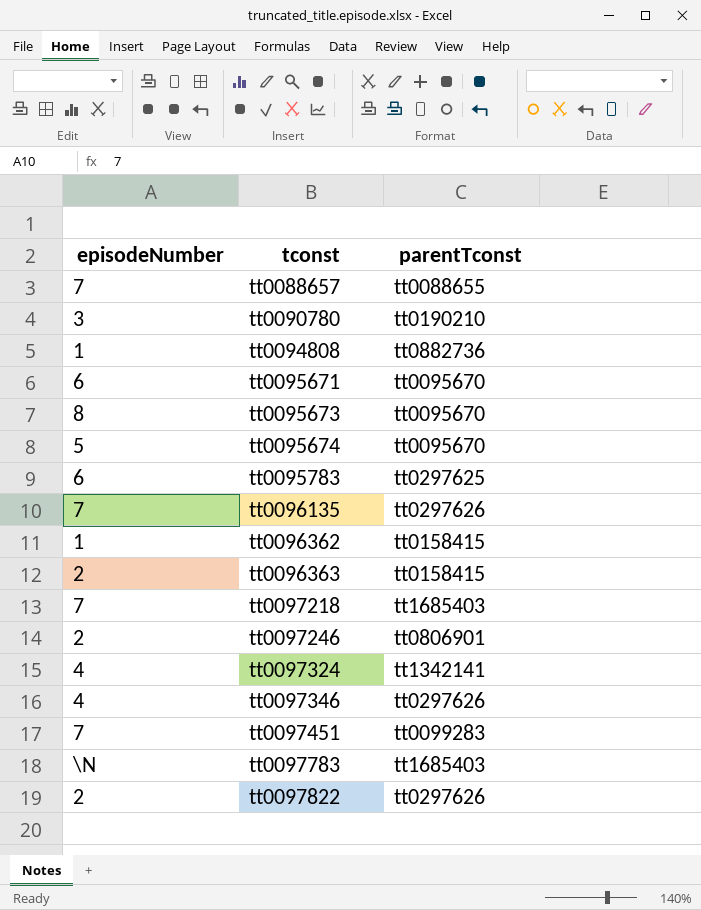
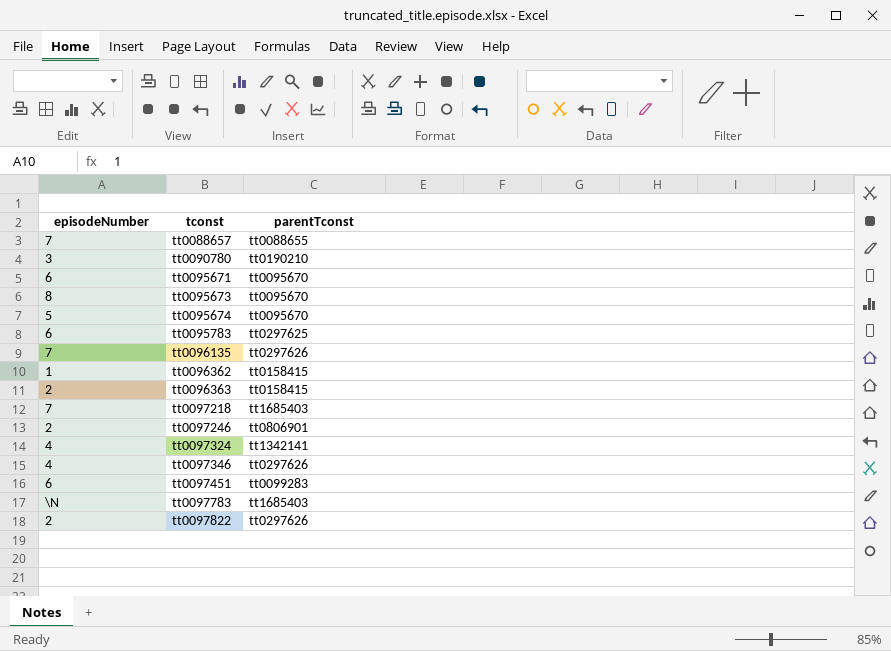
row tt0094808: 1 | tt0882736 -> none
tt0097451 | episodeNumber: 7 -> 6

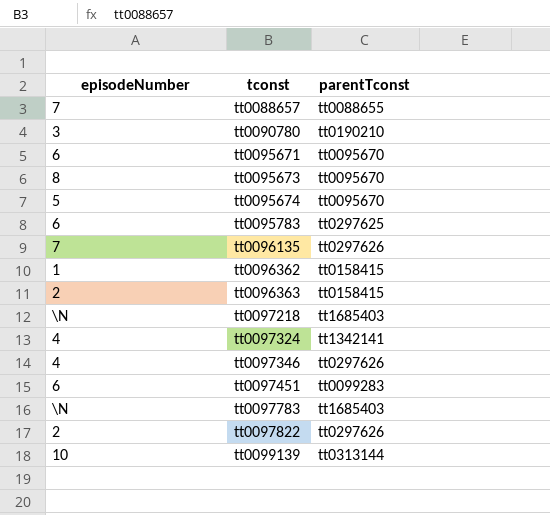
row tt0097246: 2 | tt0806901 -> none
tt0097218 | episodeNumber: 7 -> \N
row tt0099139: none -> 10 | tt0313144

